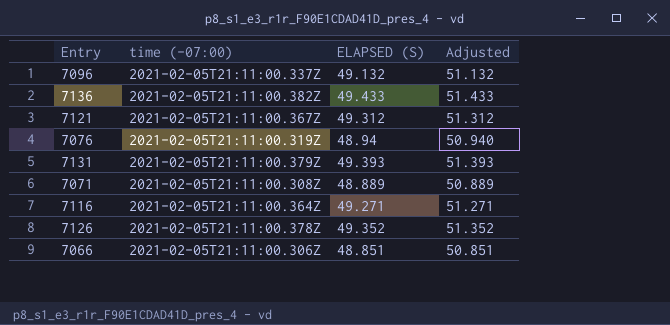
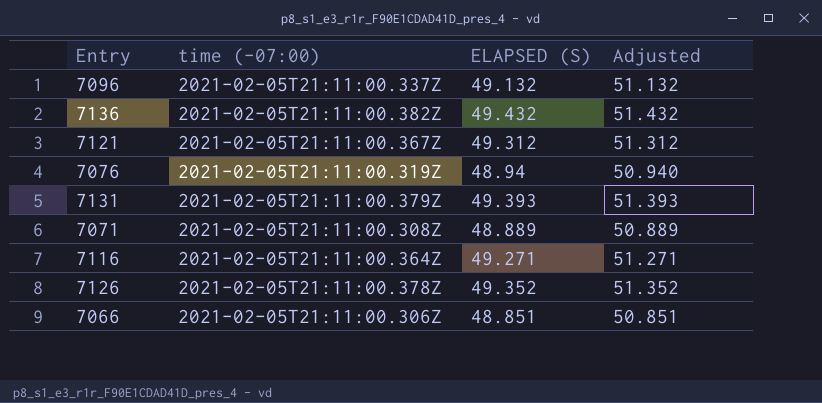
7136 | ELAPSED (S): 49.433 -> 49.432
7136 | Adjusted: 51.433 -> 51.432

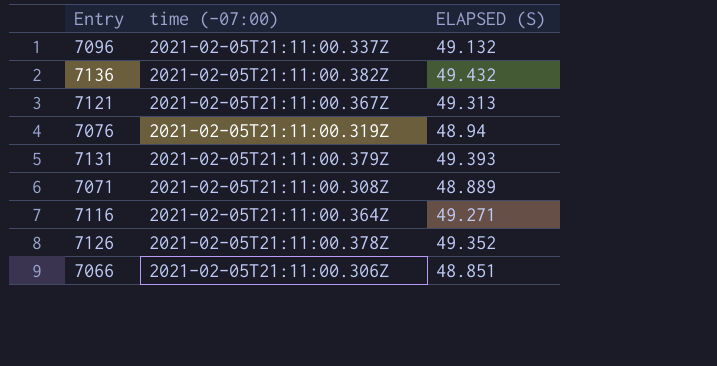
column Adjusted | formula: [ELAPSED (S)] + 2 -> none
7121 | ELAPSED (S): 49.312 -> 49.313

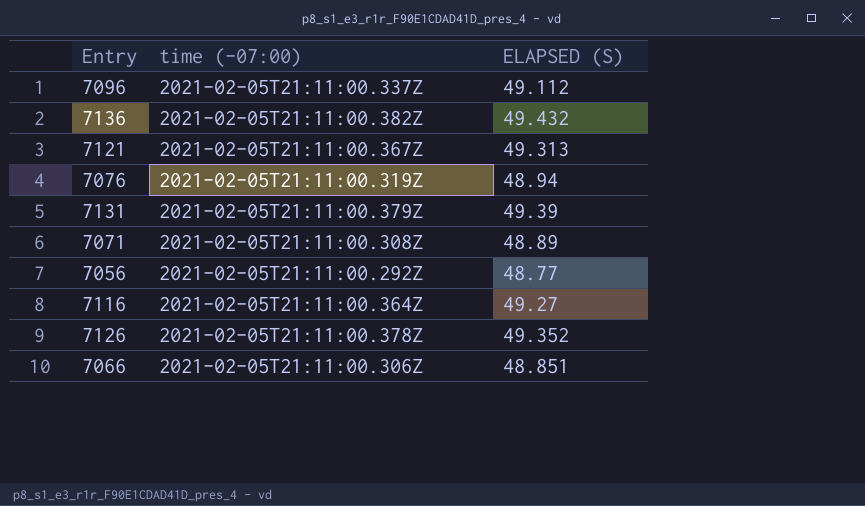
7096 | ELAPSED (S): 49.132 -> 49.112
7131 | ELAPSED (S): 49.393 -> 49.39
7071 | ELAPSED (S): 48.889 -> 48.89
row 7056: none -> 2021-02-05T21:11:00.292Z | 48.77
7116 | ELAPSED (S): 49.271 -> 49.27

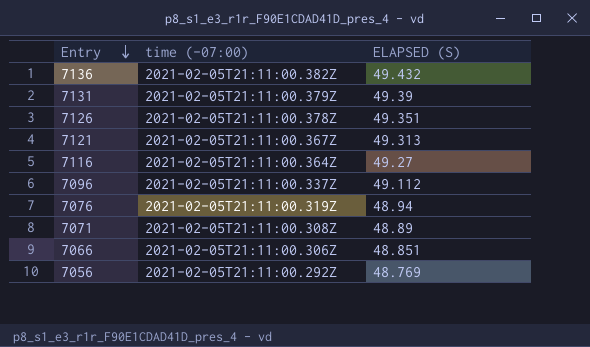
row order: none -> Entry descending
7126 | ELAPSED (S): 49.352 -> 49.351
7056 | ELAPSED (S): 48.77 -> 48.769

